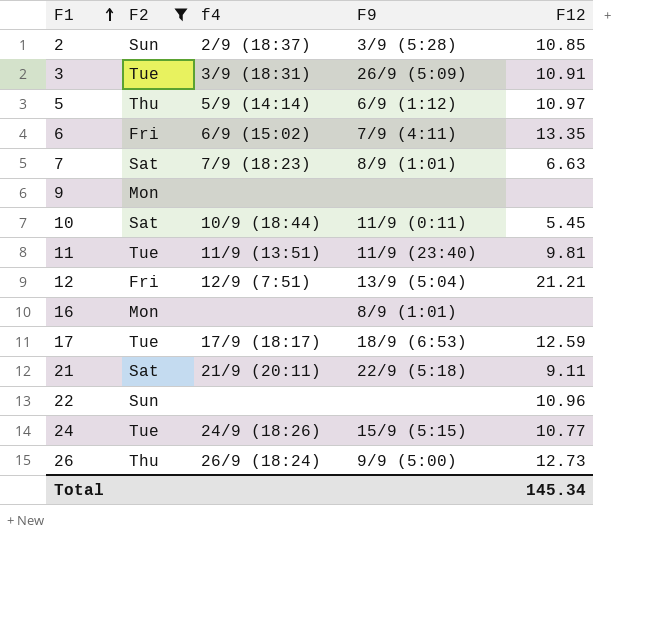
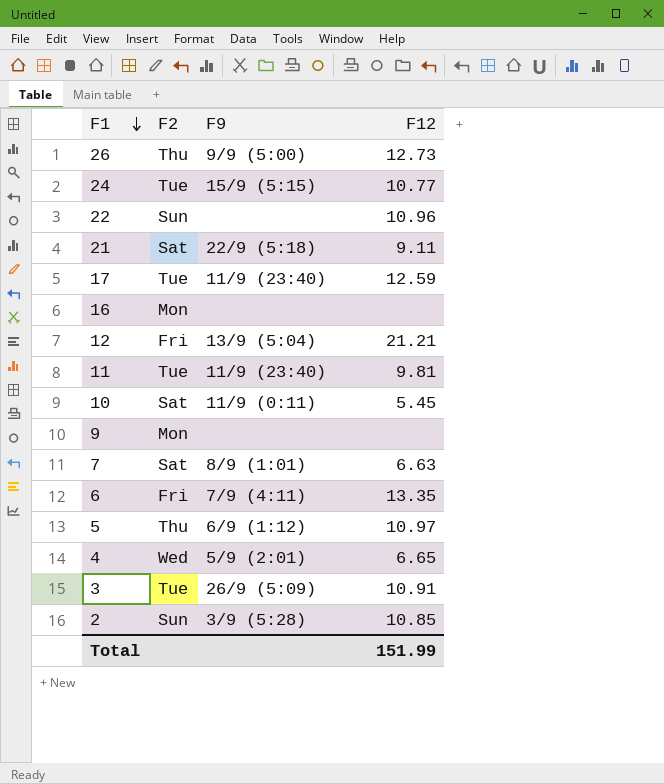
filter: F2 != Wed -> none
row order: F1 ascending -> F1 descending
column f4 | position: 3 -> none
17 | F9: 18/9 (6:53) -> 11/9 (23:40)
16 | F9: 8/9 (1:01) -> none
Total | F12: 145.34 -> 151.99

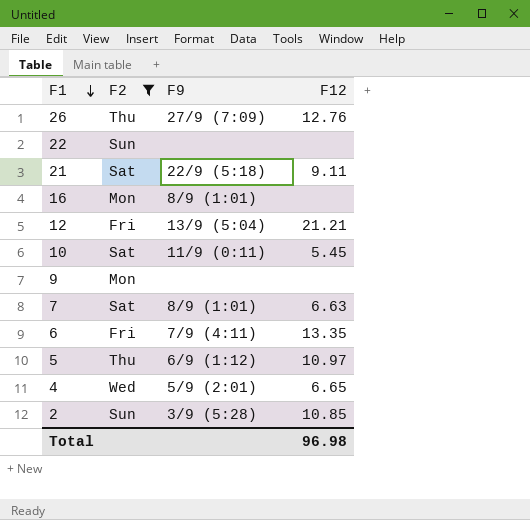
filter: none -> F2 != Tue
26 | F9: 9/9 (5:00) -> 27/9 (7:09)
26 | F12: 12.73 -> 12.76
22 | F12: 10.96 -> none
16 | F9: none -> 8/9 (1:01)
Total | F12: 151.99 -> 96.98

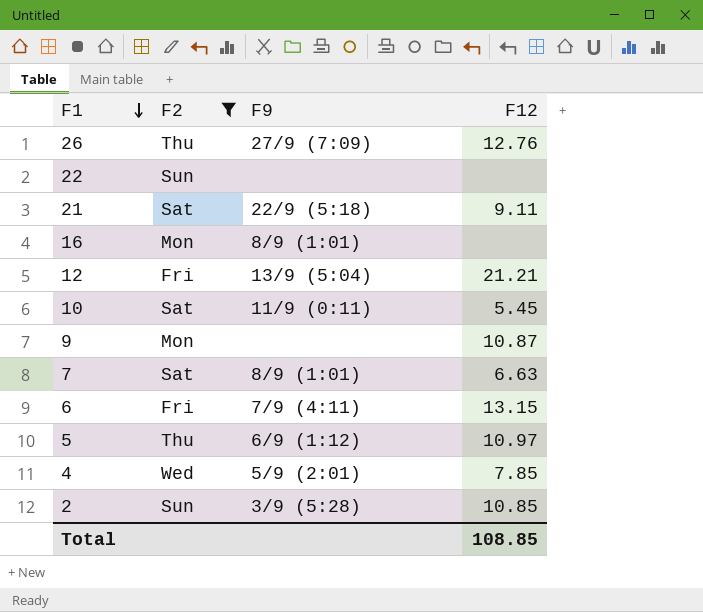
9 | F12: none -> 10.87
6 | F12: 13.35 -> 13.15
4 | F12: 6.65 -> 7.85
Total | F12: 96.98 -> 108.85

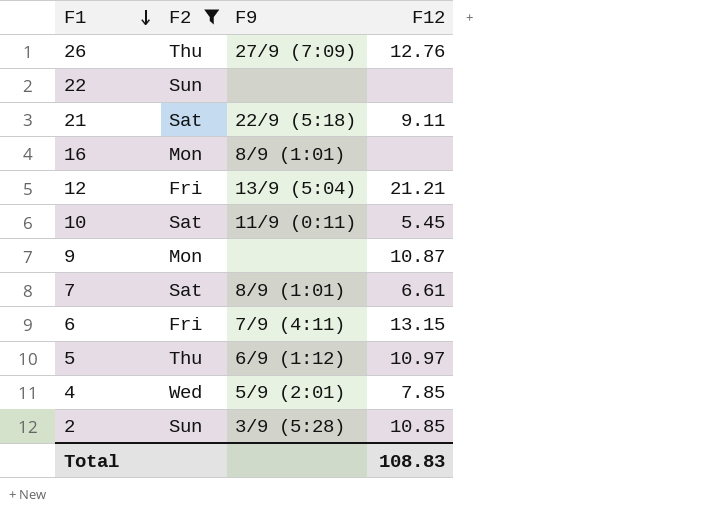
7 | F12: 6.63 -> 6.61
Total | F12: 108.85 -> 108.83

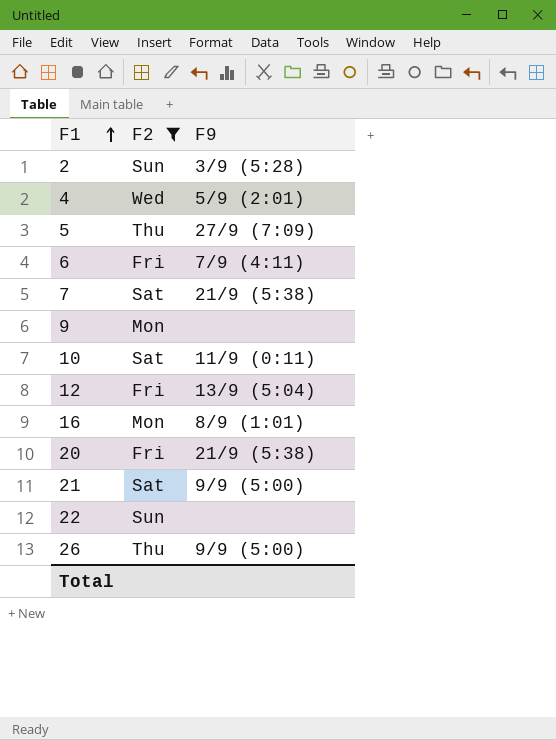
row order: F1 descending -> F1 ascending
column F12 | position: 4 -> none
5 | F9: 6/9 (1:12) -> 27/9 (7:09)
7 | F9: 8/9 (1:01) -> 21/9 (5:38)
row 20: none -> Fri | 21/9 (5:38)
21 | F9: 22/9 (5:18) -> 9/9 (5:00)
26 | F9: 27/9 (7:09) -> 9/9 (5:00)

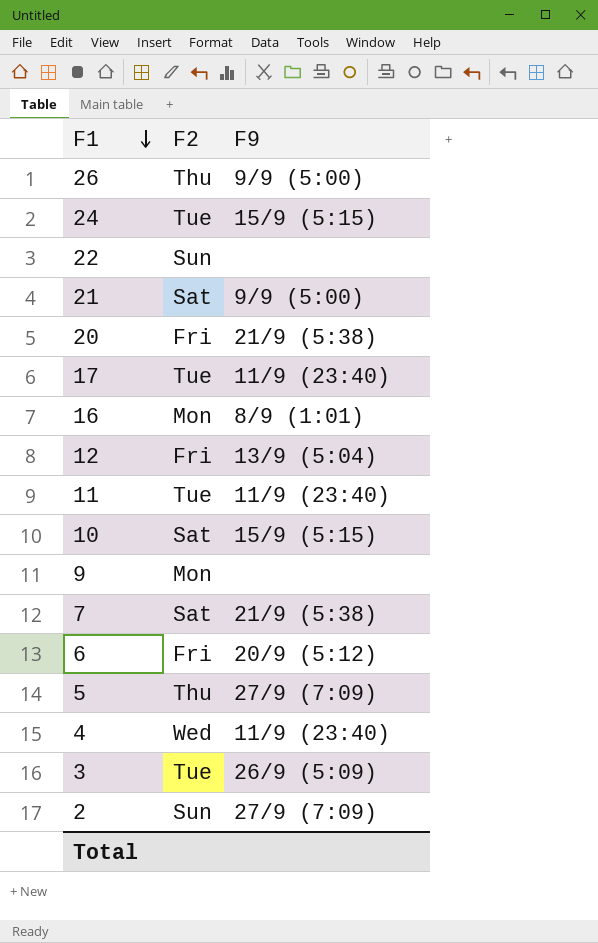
filter: F2 != Tue -> none
row order: F1 ascending -> F1 descending
10 | F9: 11/9 (0:11) -> 15/9 (5:15)
6 | F9: 7/9 (4:11) -> 20/9 (5:12)
4 | F9: 5/9 (2:01) -> 11/9 (23:40)
2 | F9: 3/9 (5:28) -> 27/9 (7:09)

